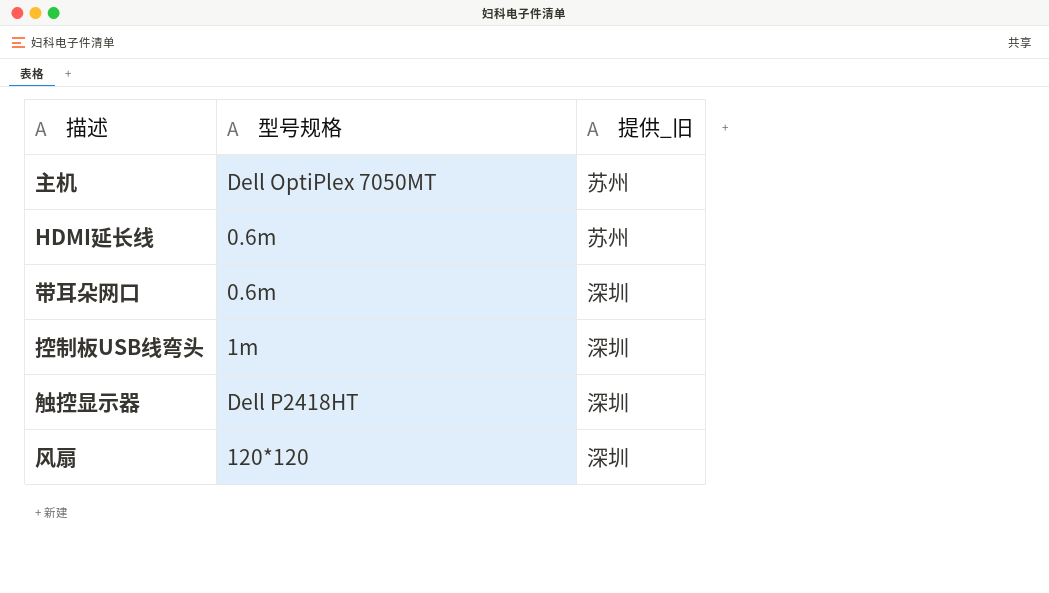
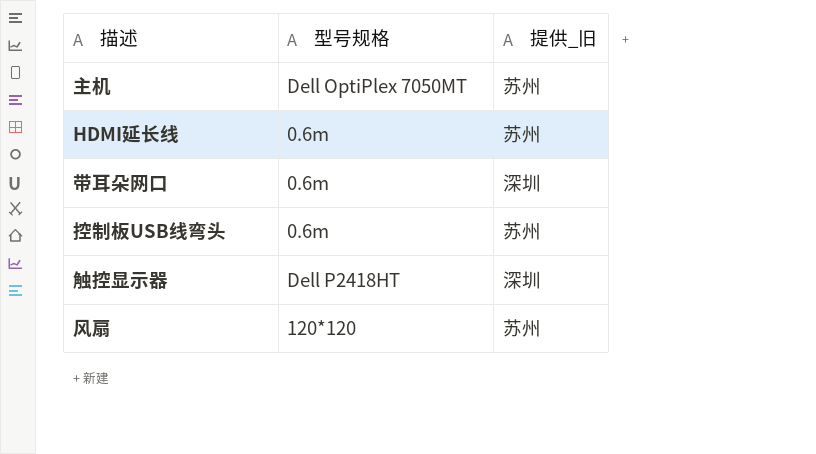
控制板USB线弯头 | 型号规格: 1m -> 0.6m
控制板USB线弯头 | 提供_旧: 深圳 -> 苏州
风扇 | 提供_旧: 深圳 -> 苏州

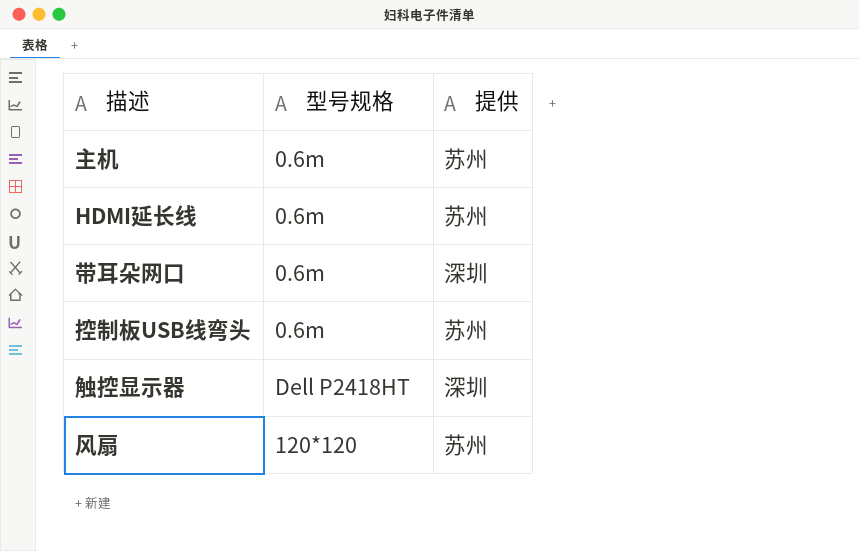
column name: 提供_旧 -> 提供
主机 | 型号规格: Dell OptiPlex 7050MT -> 0.6m

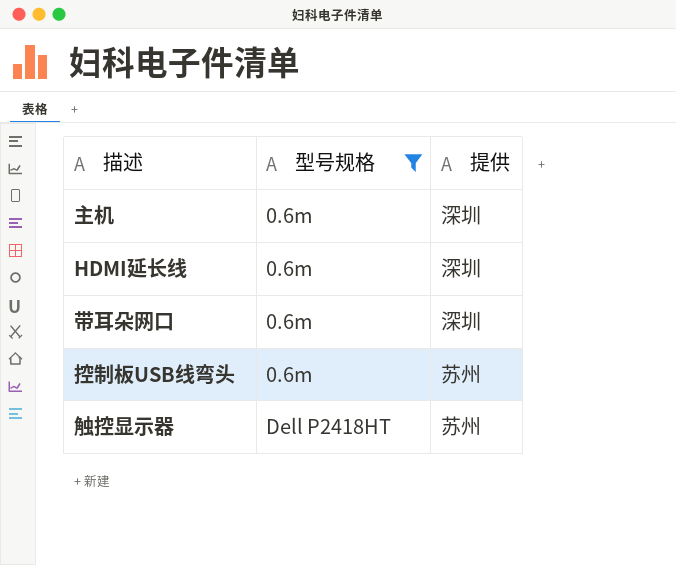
filter: none -> 型号规格 != 120*120
主机 | 提供: 苏州 -> 深圳
HDMI延长线 | 提供: 苏州 -> 深圳
触控显示器 | 提供: 深圳 -> 苏州

